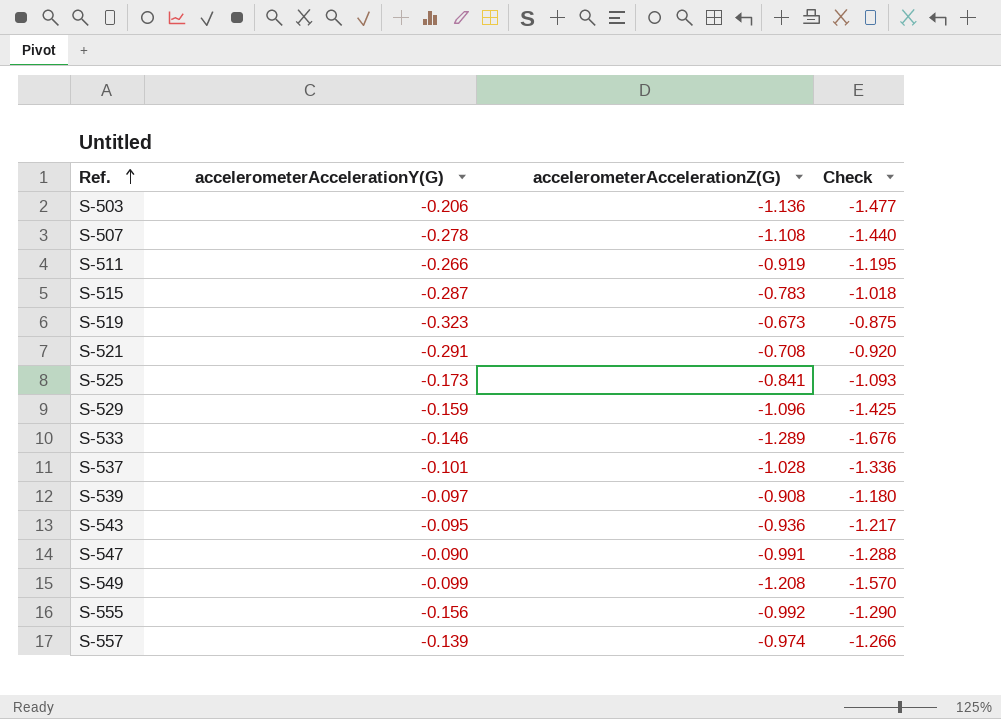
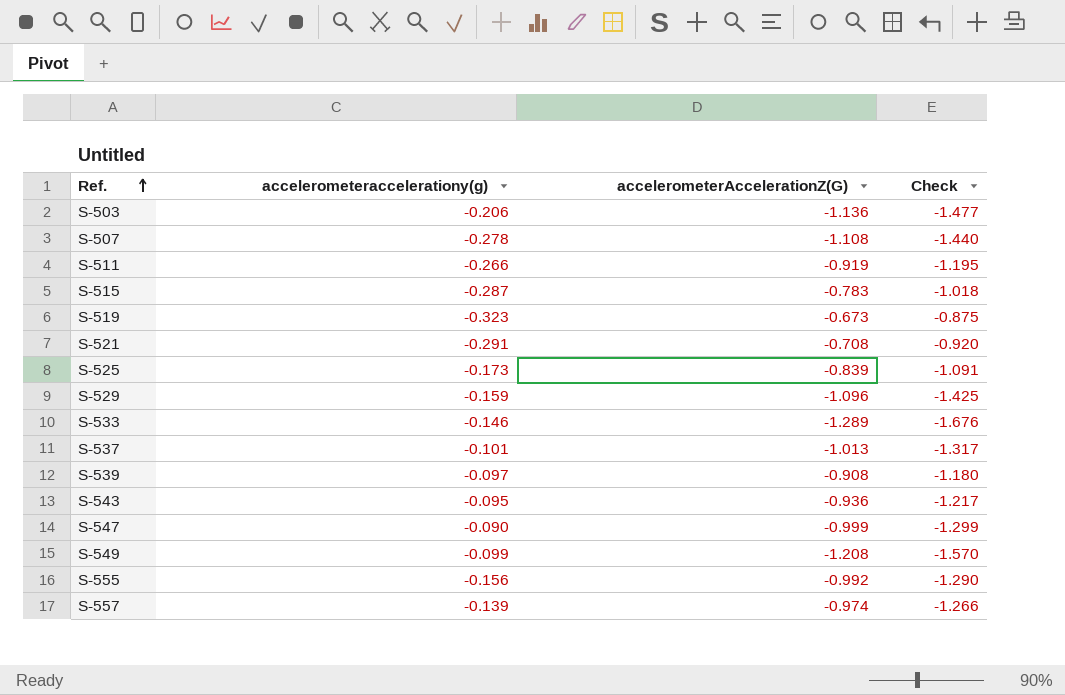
column name: accelerometerAccelerationY(G) -> accelerometeraccelerationy(g)
S-525 | accelerometerAccelerationZ(G): -0.841 -> -0.839
S-525 | Check: -1.093 -> -1.091
S-537 | accelerometerAccelerationZ(G): -1.028 -> -1.013
S-537 | Check: -1.336 -> -1.317
S-547 | accelerometerAccelerationZ(G): -0.991 -> -0.999
S-547 | Check: -1.288 -> -1.299

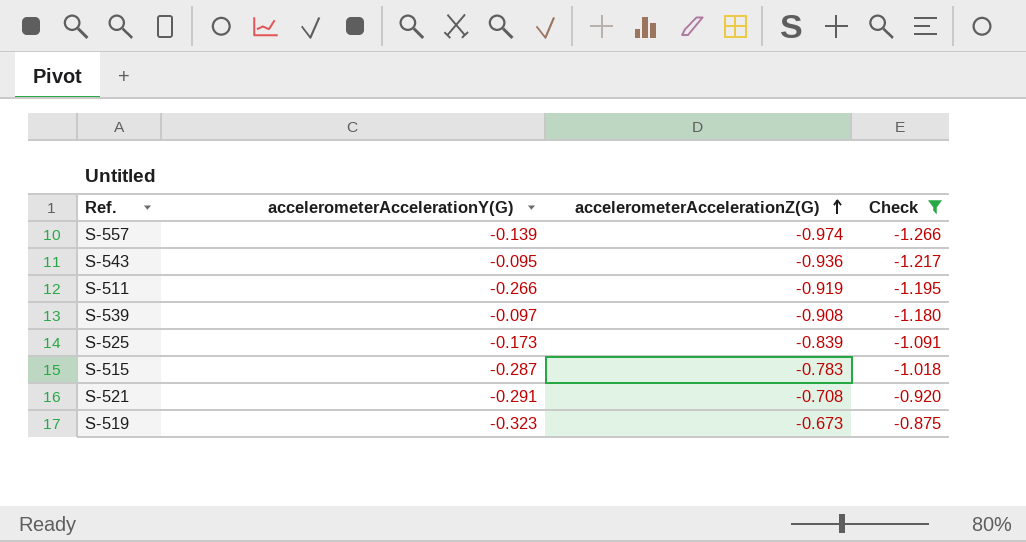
filter: none -> Check >= -1.266
row order: Ref. ascending -> accelerometerAccelerationZ(G) ascending
column name: accelerometeraccelerationy(g) -> accelerometerAccelerationY(G)

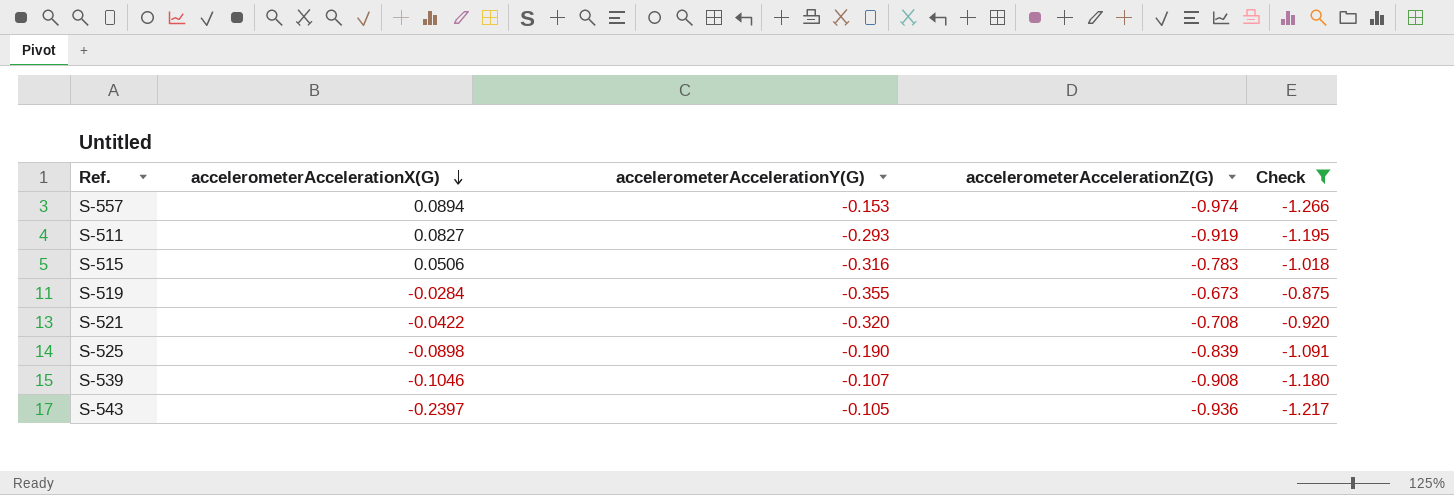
row order: accelerometerAccelerationZ(G) ascending -> accelerometerAccelerationX(G) descending
column accelerometerAccelerationX(G) | position: none -> 2
S-557 | accelerometerAccelerationY(G): -0.139 -> -0.153
S-511 | accelerometerAccelerationY(G): -0.266 -> -0.293
S-515 | accelerometerAccelerationY(G): -0.287 -> -0.316
S-519 | accelerometerAccelerationY(G): -0.323 -> -0.355
S-521 | accelerometerAccelerationY(G): -0.291 -> -0.320
S-525 | accelerometerAccelerationY(G): -0.173 -> -0.190
S-539 | accelerometerAccelerationY(G): -0.097 -> -0.107
S-543 | accelerometerAccelerationY(G): -0.095 -> -0.105

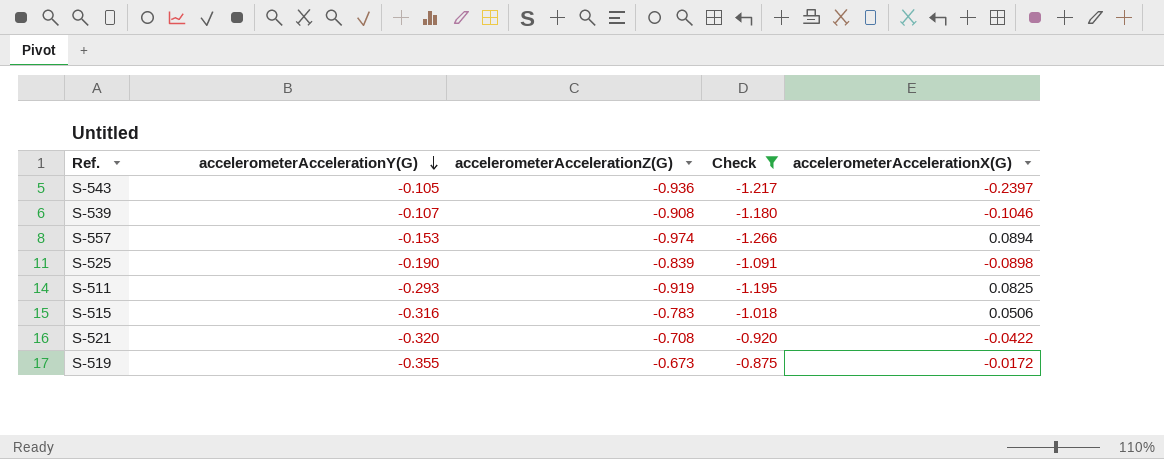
row order: accelerometerAccelerationX(G) descending -> accelerometerAccelerationY(G) descending
column accelerometerAccelerationX(G) | position: 2 -> 5
S-511 | accelerometerAccelerationX(G): 0.0827 -> 0.0825
S-519 | accelerometerAccelerationX(G): -0.0284 -> -0.0172

